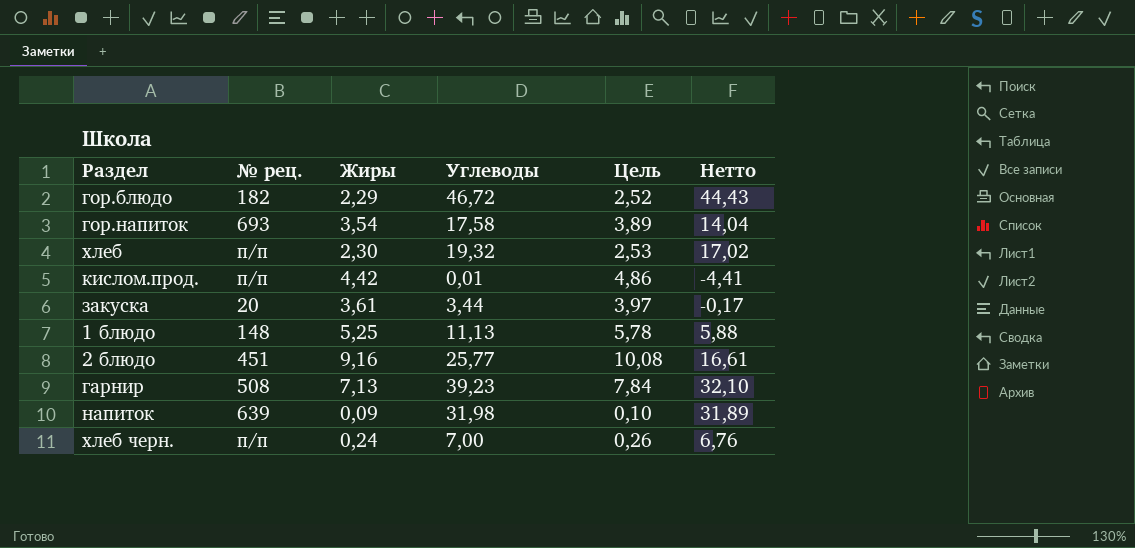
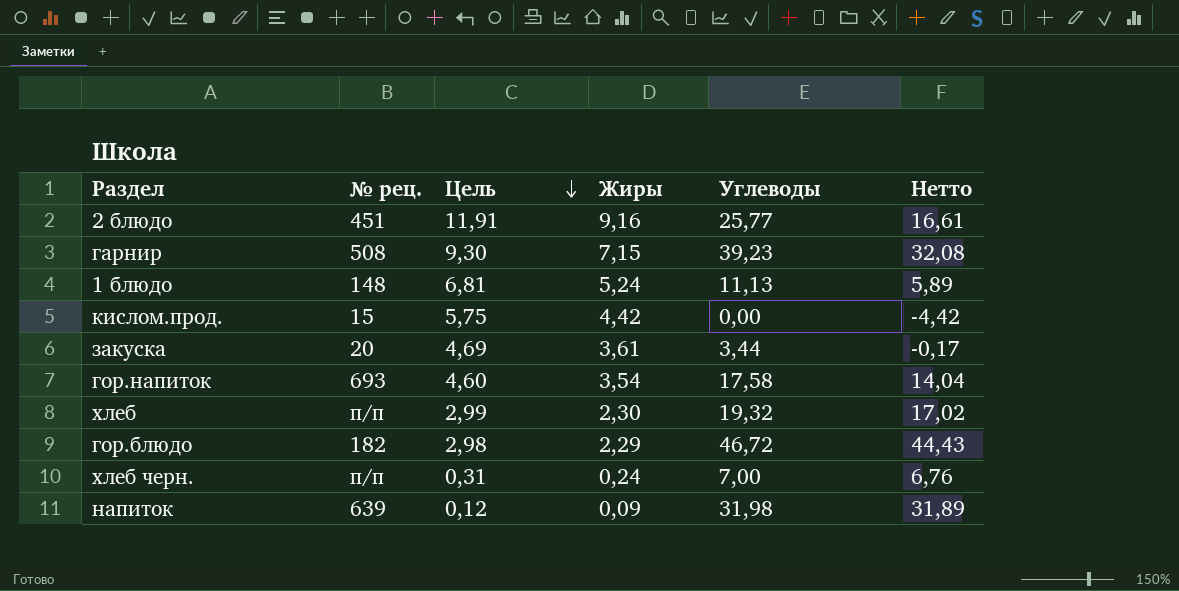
row order: none -> Цель descending
column Цель | formula: [Жиры] * 1,1 -> [Жиры] * 1,3
column Цель | position: 5 -> 3
гарнир | Жиры: 7,13 -> 7,15
гарнир | Нетто: 32,10 -> 32,08
1 блюдо | Жиры: 5,25 -> 5,24
1 блюдо | Нетто: 5,88 -> 5,89
кислом.прод. | № рец.: п/п -> 15
кислом.прод. | Углеводы: 0,01 -> 0,00
кислом.прод. | Нетто: -4,41 -> -4,42

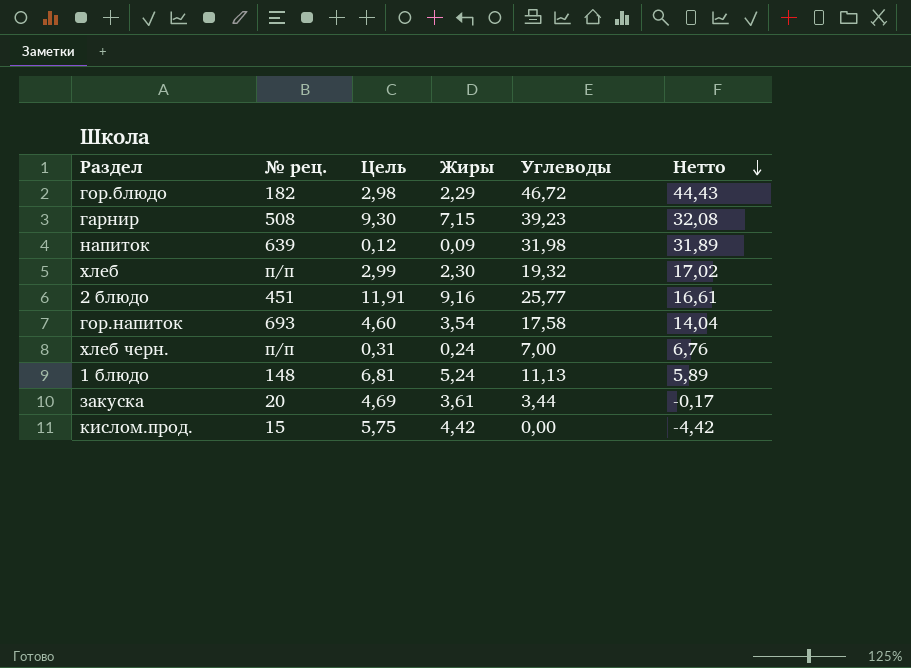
row order: Цель descending -> Нетто descending

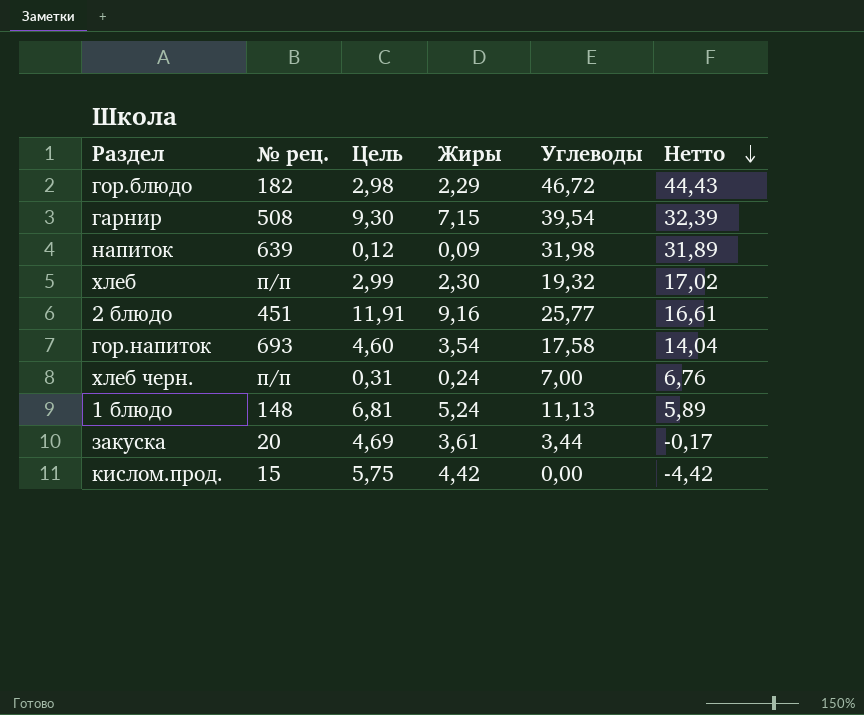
гарнир | Углеводы: 39,23 -> 39,54
гарнир | Нетто: 32,08 -> 32,39

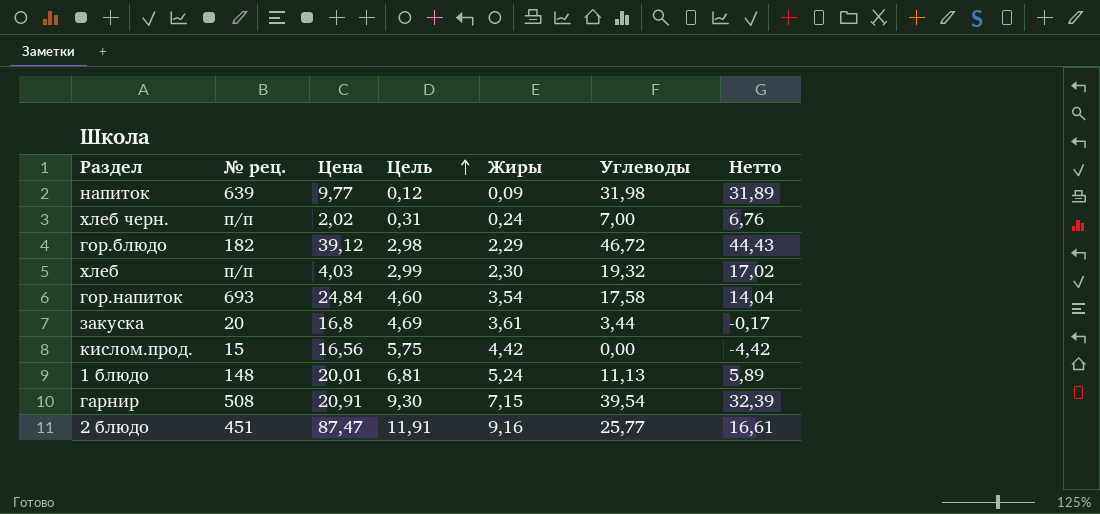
row order: Нетто descending -> Цель ascending
column Цена | position: none -> 3

